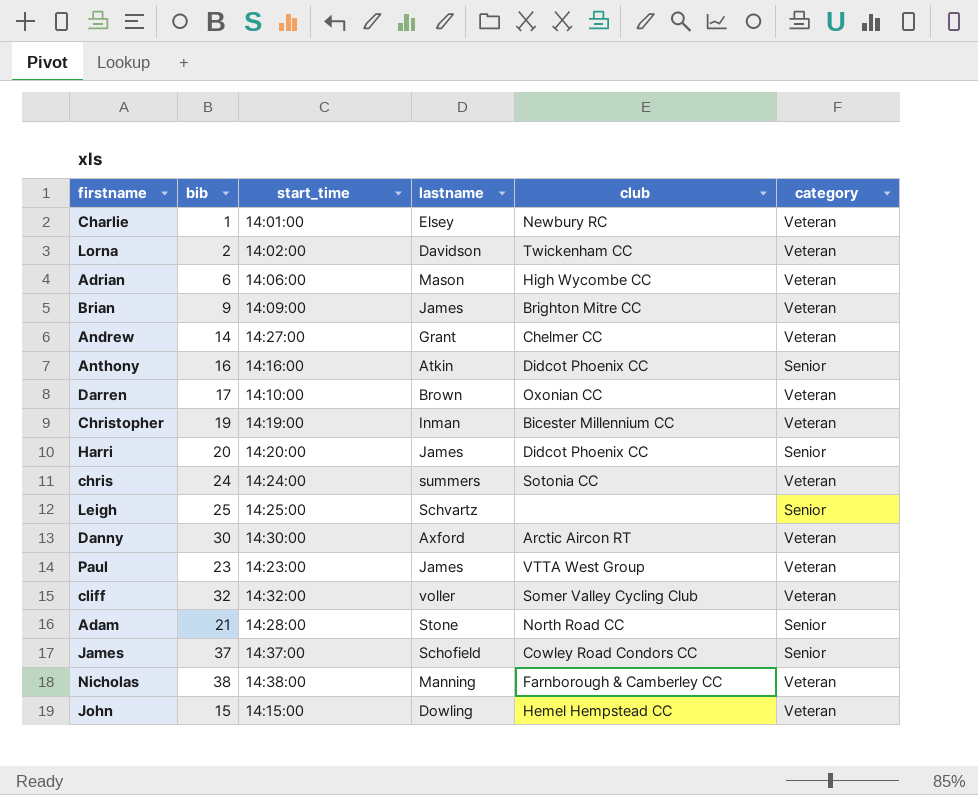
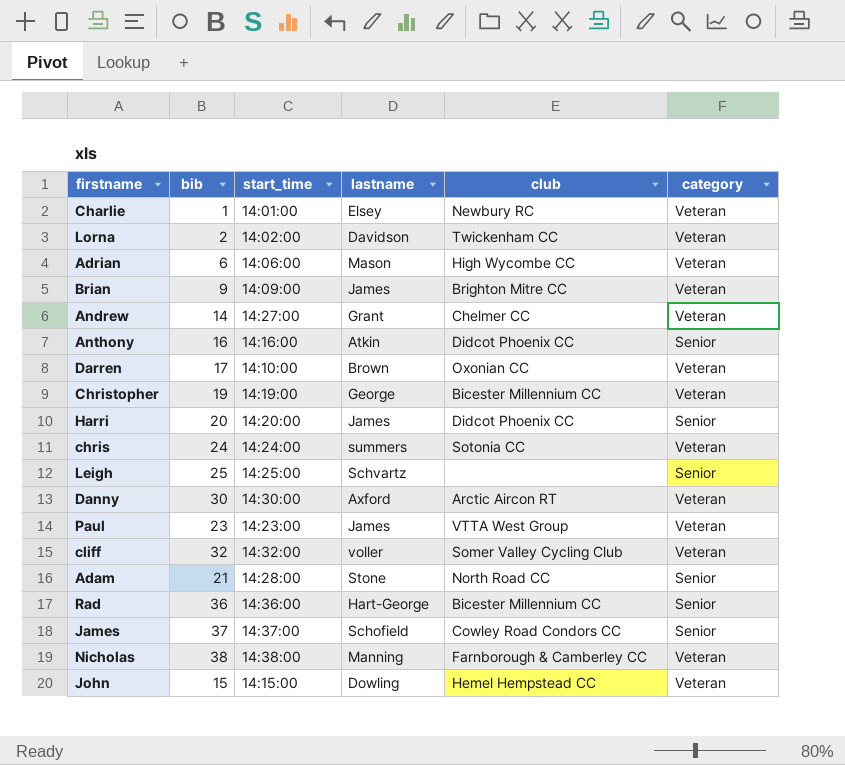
Christopher | lastname: Inman -> George
row Rad: none -> 36 | 14:36:00 | Hart-George | Bicester Millennium CC | Senior

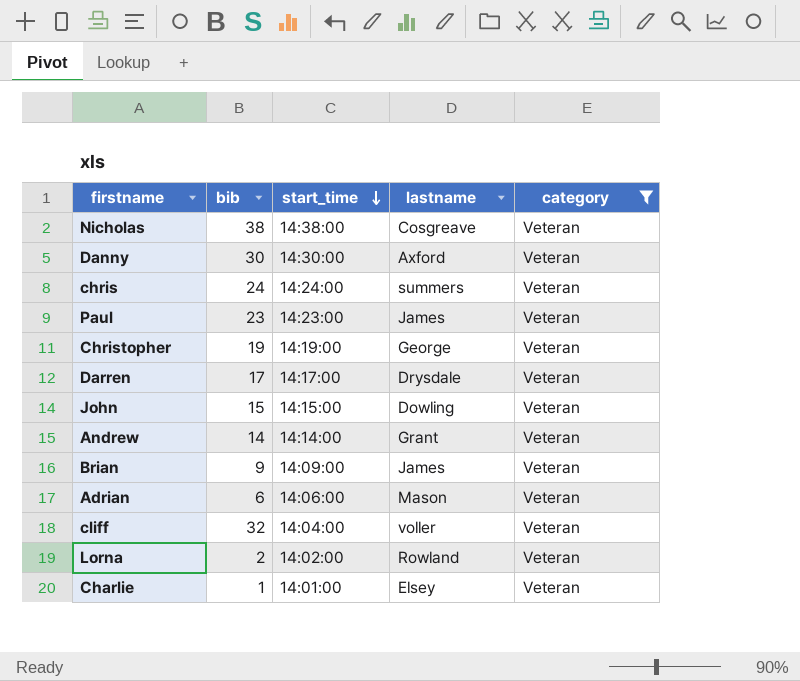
filter: none -> category = Veteran
row order: none -> start_time descending
column club | position: 5 -> none
Nicholas | lastname: Manning -> Cosgreave
Darren | start_time: 14:10:00 -> 14:17:00
Darren | lastname: Brown -> Drysdale
Andrew | start_time: 14:27:00 -> 14:14:00
cliff | start_time: 14:32:00 -> 14:04:00
Lorna | lastname: Davidson -> Rowland

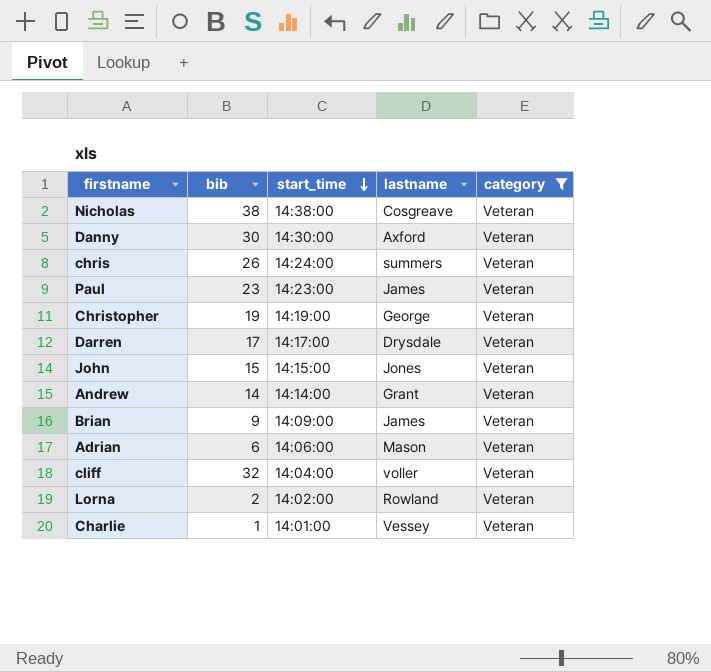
chris | bib: 24 -> 26
John | lastname: Dowling -> Jones
Charlie | lastname: Elsey -> Vessey

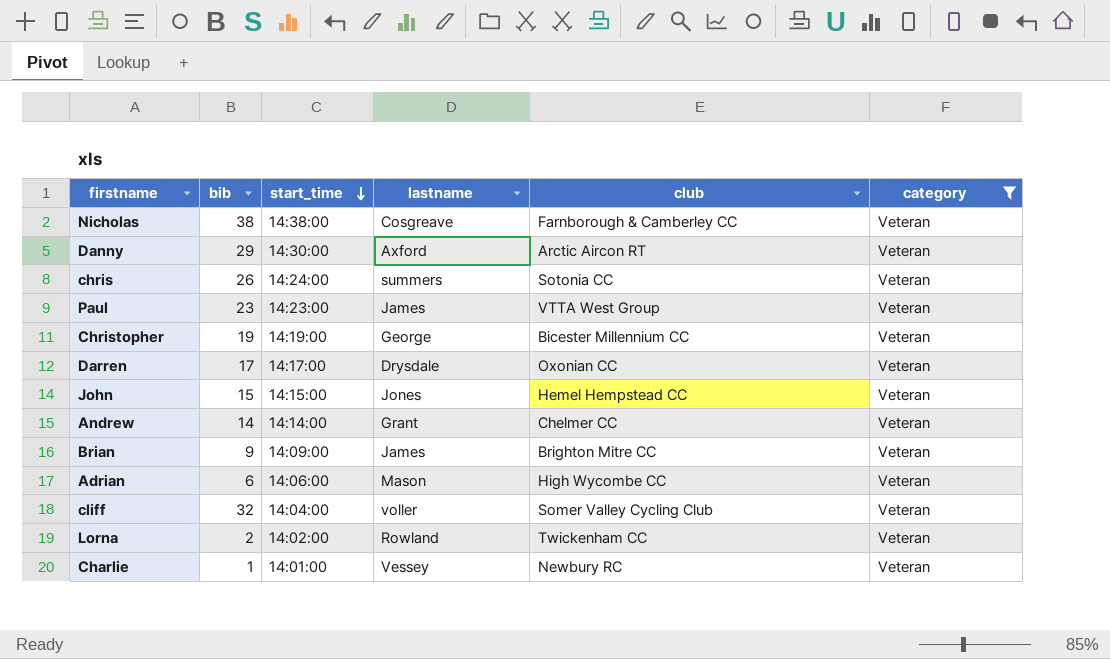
column club | position: none -> 5
Danny | bib: 30 -> 29

